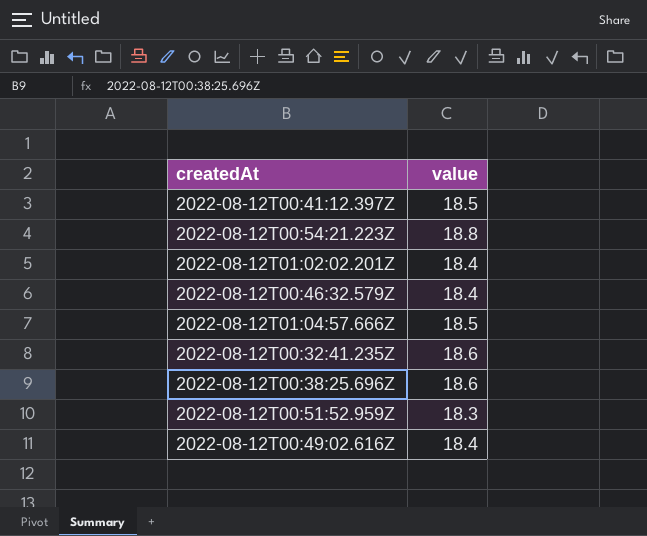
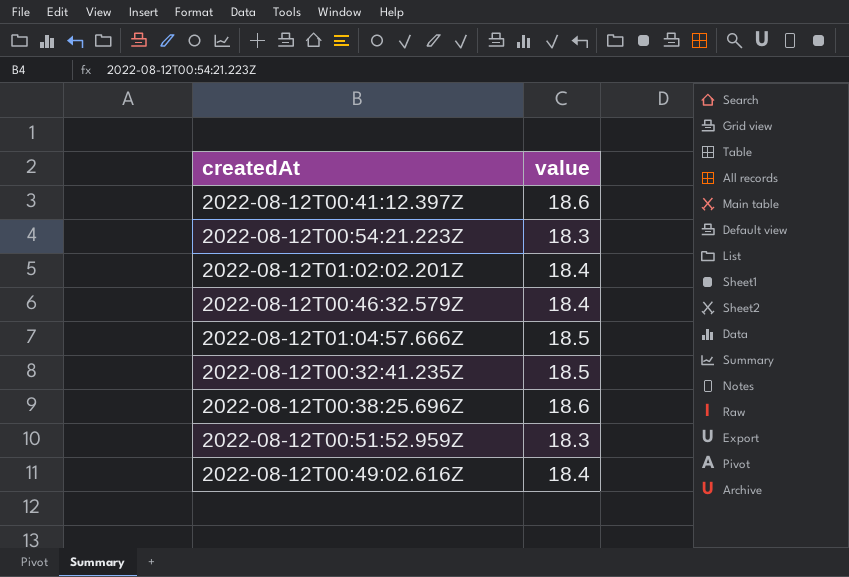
2022-08-12T00:41:12.397Z | value: 18.5 -> 18.6
2022-08-12T00:54:21.223Z | value: 18.8 -> 18.3
2022-08-12T00:32:41.235Z | value: 18.6 -> 18.5

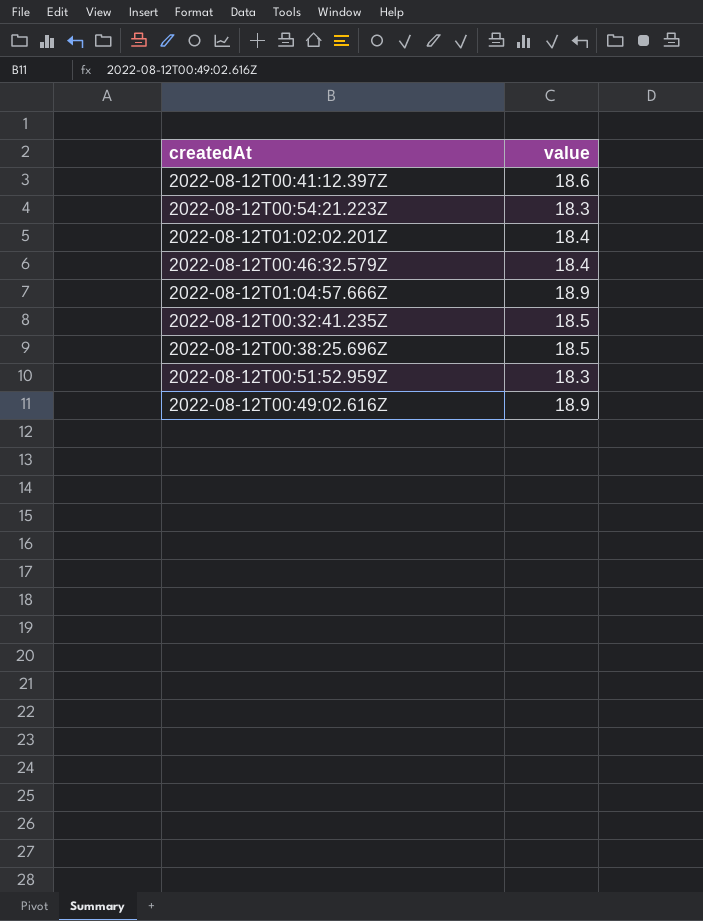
2022-08-12T01:04:57.666Z | value: 18.5 -> 18.9
2022-08-12T00:38:25.696Z | value: 18.6 -> 18.5
2022-08-12T00:49:02.616Z | value: 18.4 -> 18.9

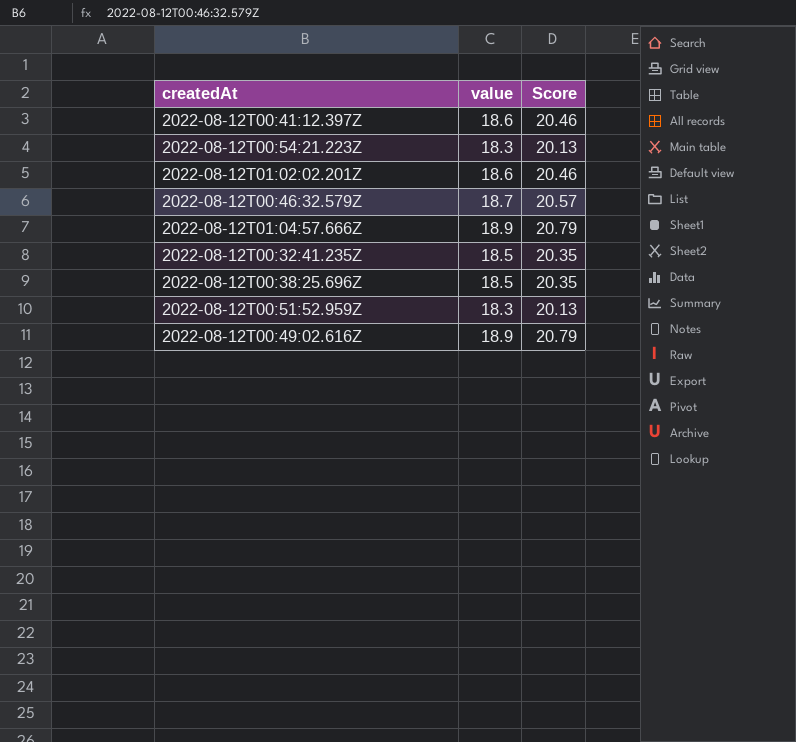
column Score | formula: none -> [value] * 1.1
2022-08-12T01:02:02.201Z | value: 18.4 -> 18.6
2022-08-12T00:46:32.579Z | value: 18.4 -> 18.7

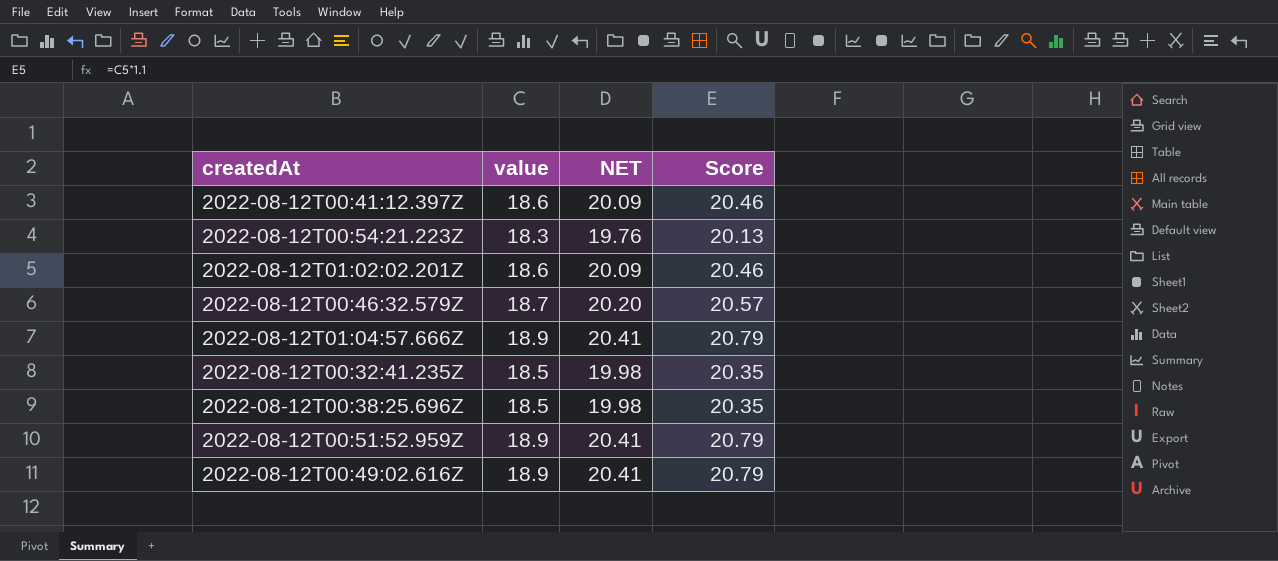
column NET | formula: none -> [value] * 1.08
2022-08-12T00:51:52.959Z | value: 18.3 -> 18.9
2022-08-12T00:51:52.959Z | Score: 20.13 -> 20.79

